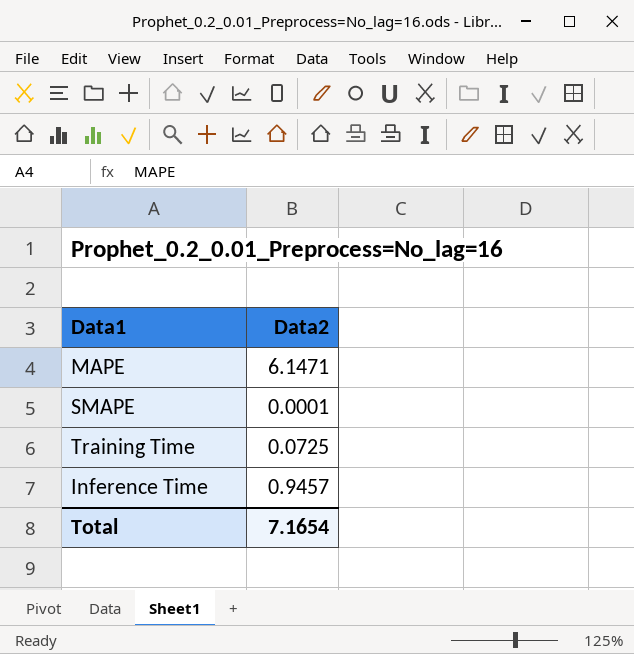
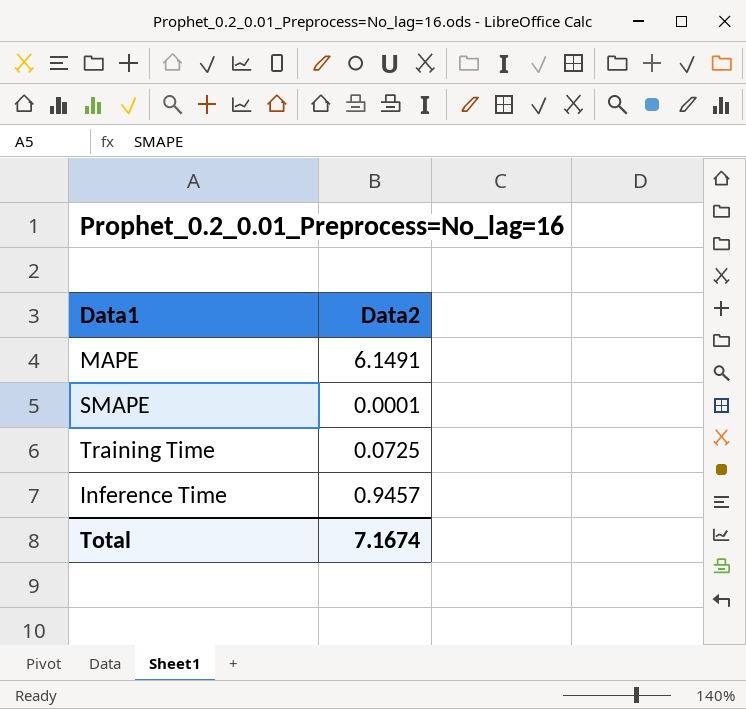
MAPE | Data2: 6.1471 -> 6.1491
Total | Data2: 7.1654 -> 7.1674

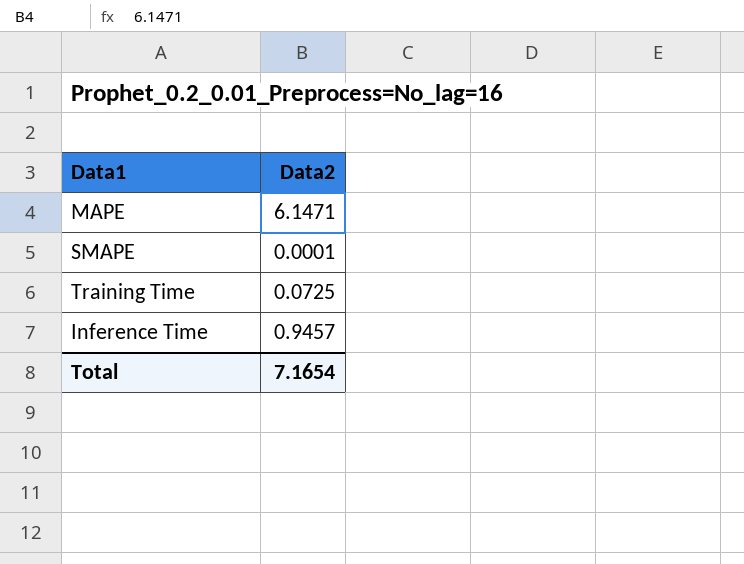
MAPE | Data2: 6.1491 -> 6.1471
Total | Data2: 7.1674 -> 7.1654

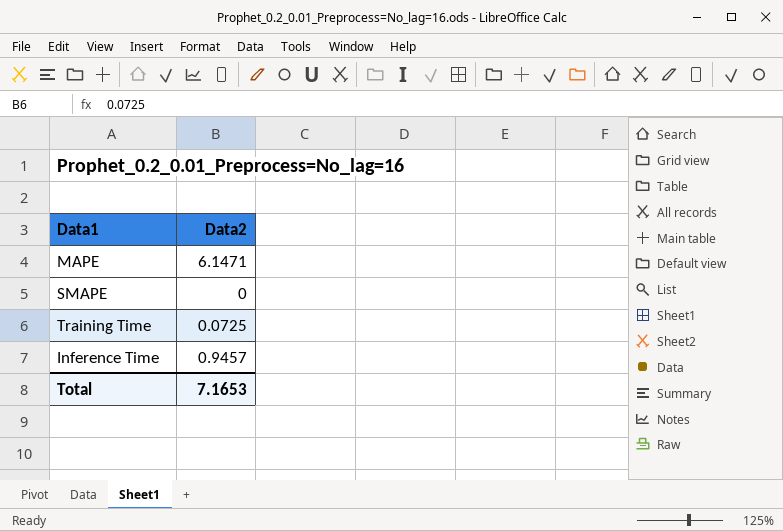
SMAPE | Data2: 0.0001 -> 0
Total | Data2: 7.1654 -> 7.1653

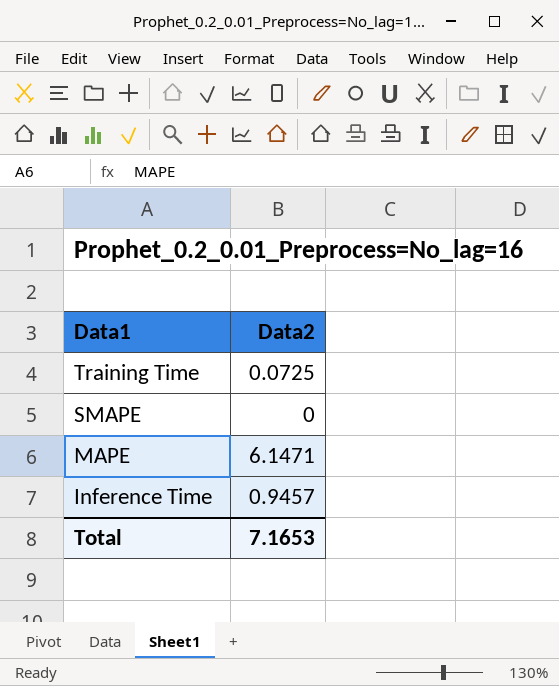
row order: none -> Data1 descending

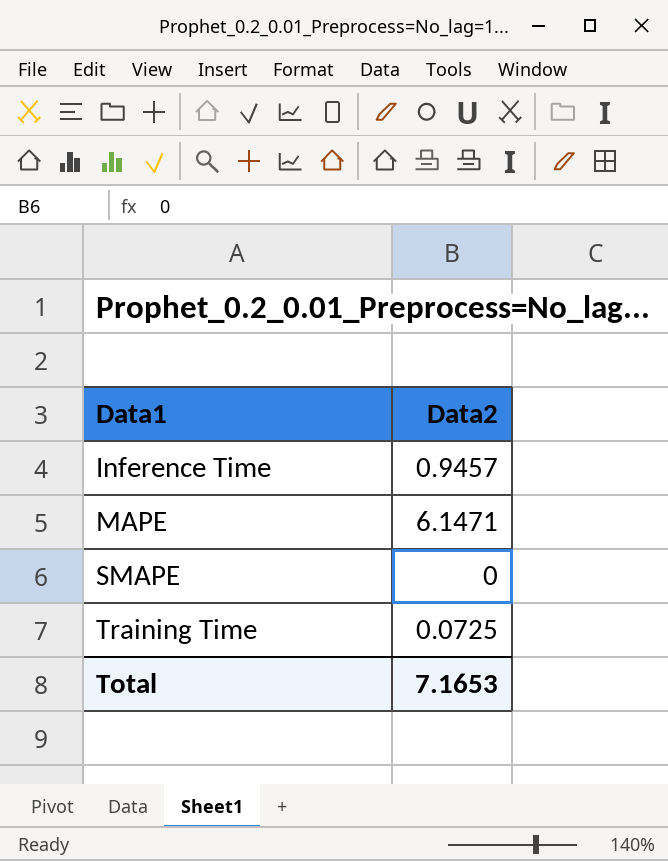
row order: Data1 descending -> Data1 ascending

